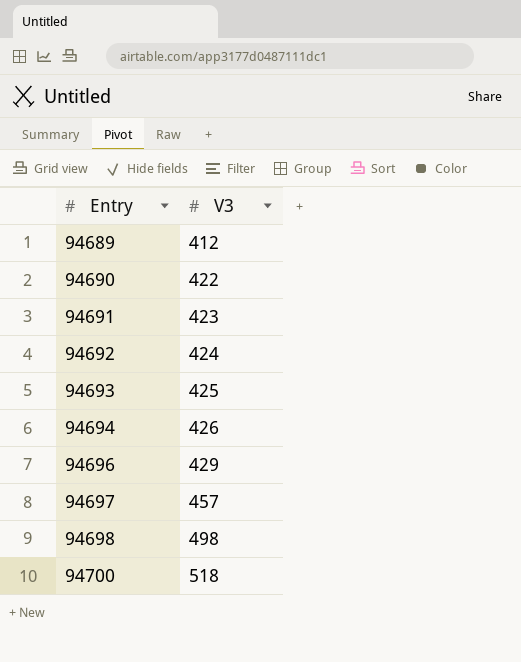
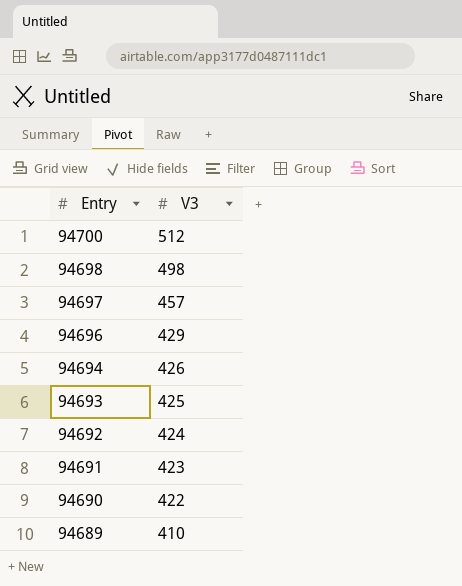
row order: Entry ascending -> Entry descending
94700 | V3: 518 -> 512
94689 | V3: 412 -> 410

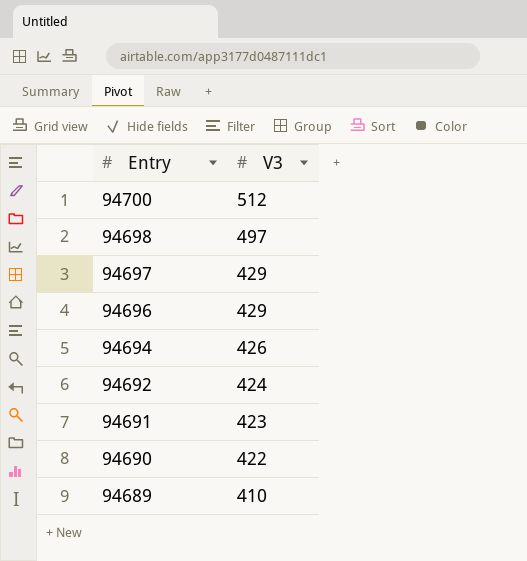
row 94693: 425 -> none
94698 | V3: 498 -> 497
94697 | V3: 457 -> 429

